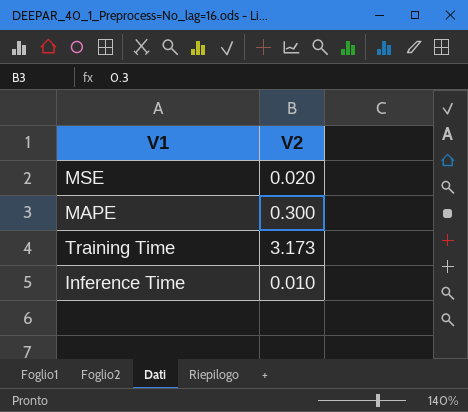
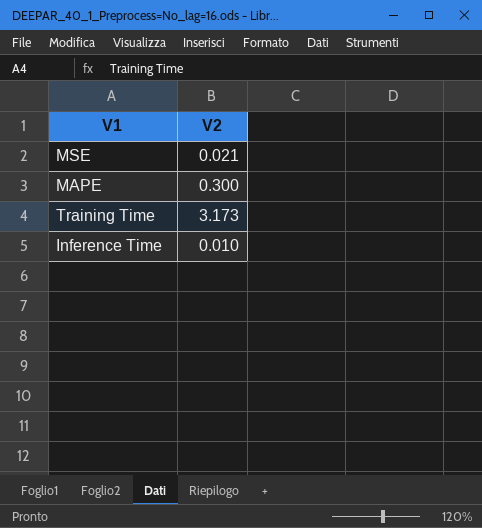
MSE | V2: 0.020 -> 0.021

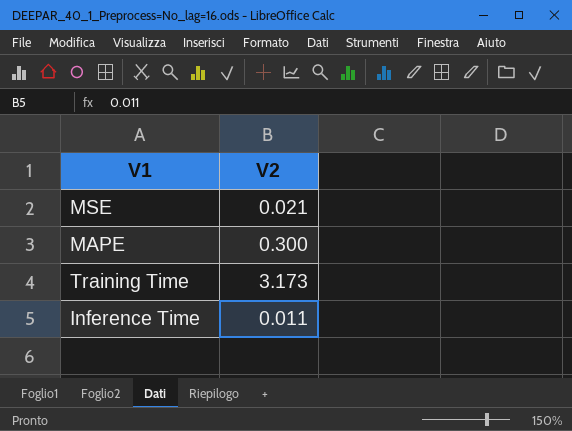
Inference Time | V2: 0.010 -> 0.011

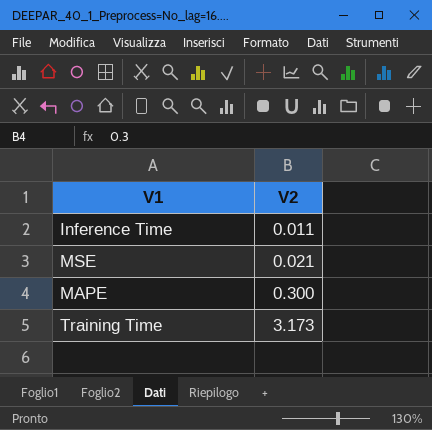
row order: none -> V2 ascending

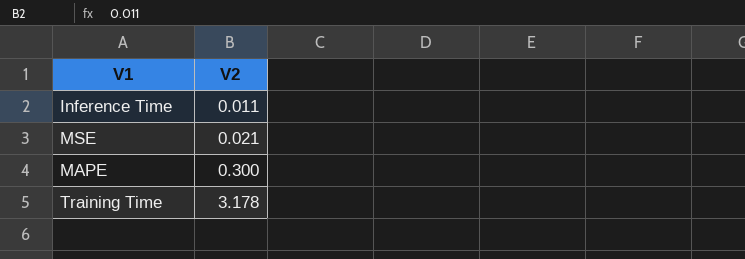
Training Time | V2: 3.173 -> 3.178

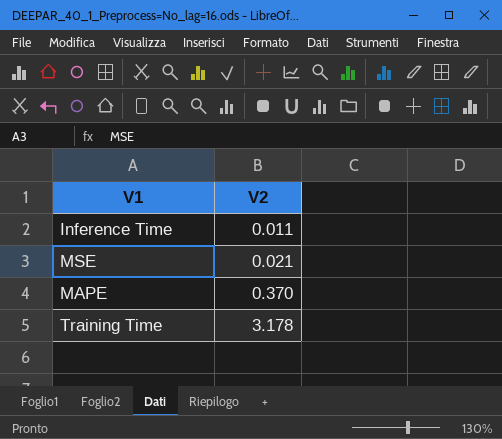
MAPE | V2: 0.300 -> 0.370

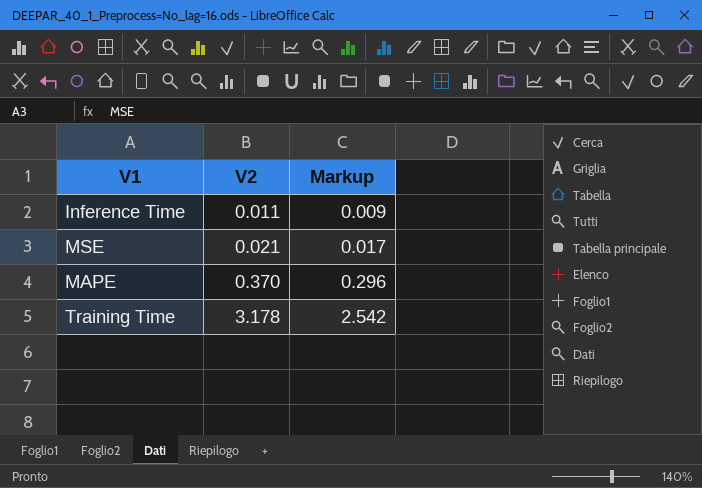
column Markup | formula: none -> [V2] * 0.8

